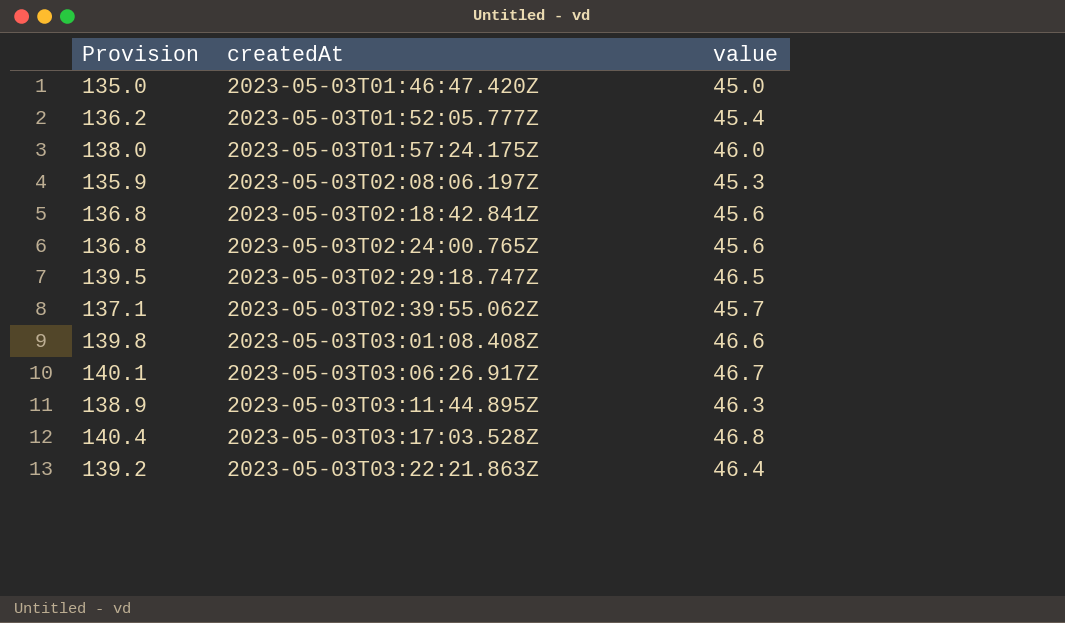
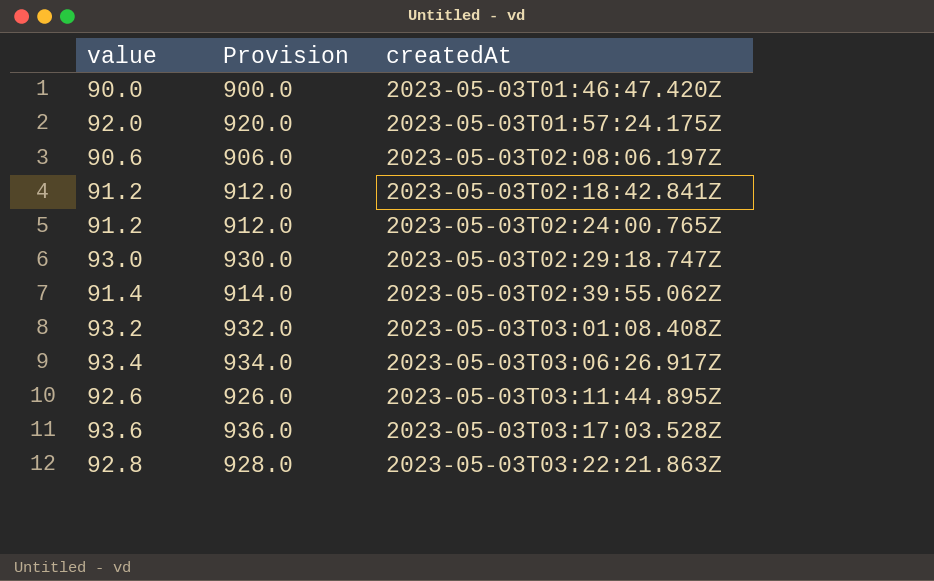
column value | position: 3 -> 1
column Provision | formula: [value] * 3 -> [value] * 10
row 2023-05-03T01:52:05.777Z: 136.2 | 45.4 -> none
2023-05-03T01:46:47.420Z | value: 45.0 -> 90.0
2023-05-03T01:57:24.175Z | value: 46.0 -> 92.0
2023-05-03T02:08:06.197Z | value: 45.3 -> 90.6
2023-05-03T02:18:42.841Z | value: 45.6 -> 91.2
2023-05-03T02:24:00.765Z | value: 45.6 -> 91.2
2023-05-03T02:29:18.747Z | value: 46.5 -> 93.0
2023-05-03T02:39:55.062Z | value: 45.7 -> 91.4
2023-05-03T03:01:08.408Z | value: 46.6 -> 93.2
2023-05-03T03:06:26.917Z | value: 46.7 -> 93.4
2023-05-03T03:11:44.895Z | value: 46.3 -> 92.6
2023-05-03T03:17:03.528Z | value: 46.8 -> 93.6
2023-05-03T03:22:21.863Z | value: 46.4 -> 92.8

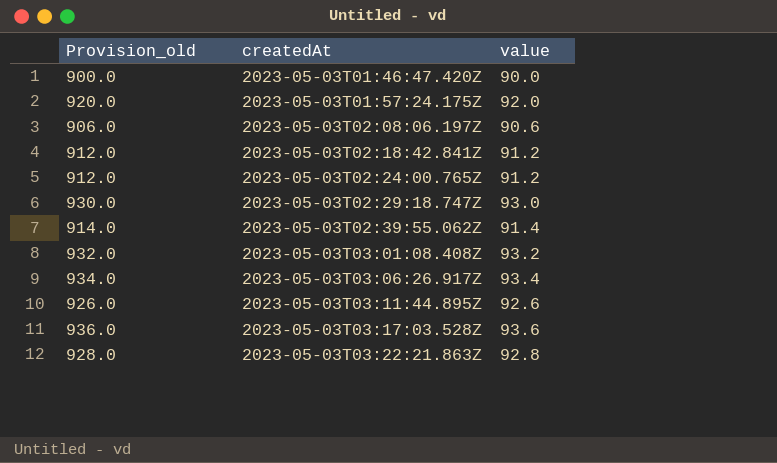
column name: Provision -> Provision_old
column value | position: 1 -> 3

